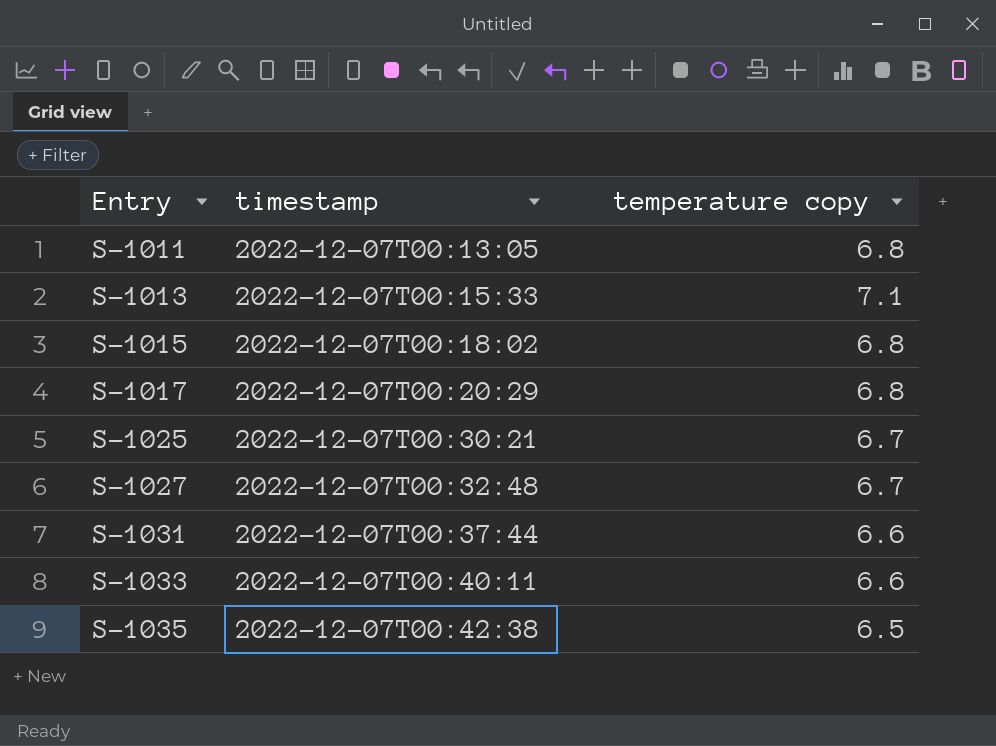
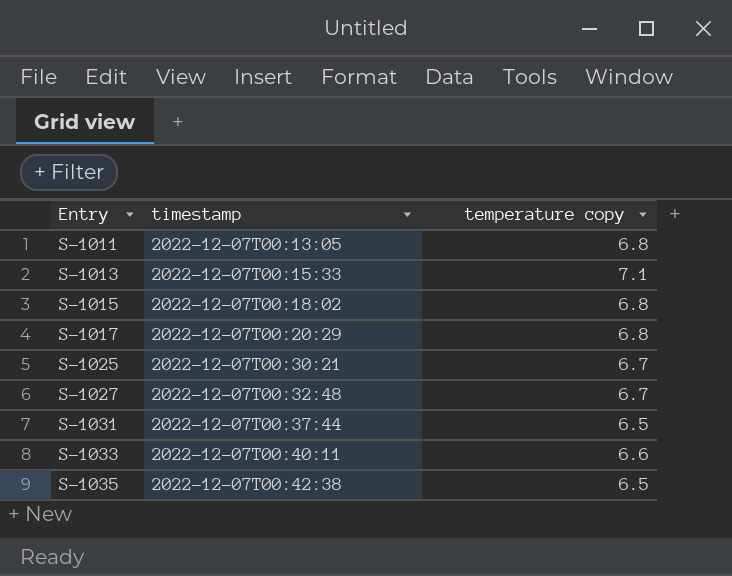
S-1031 | temperature copy: 6.6 -> 6.5

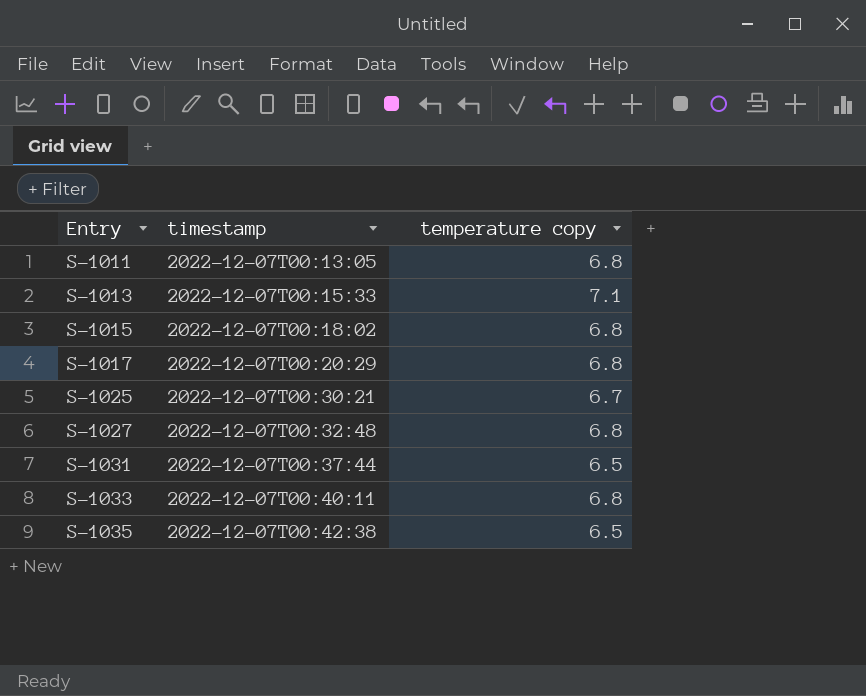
S-1027 | temperature copy: 6.7 -> 6.8
S-1033 | temperature copy: 6.6 -> 6.8

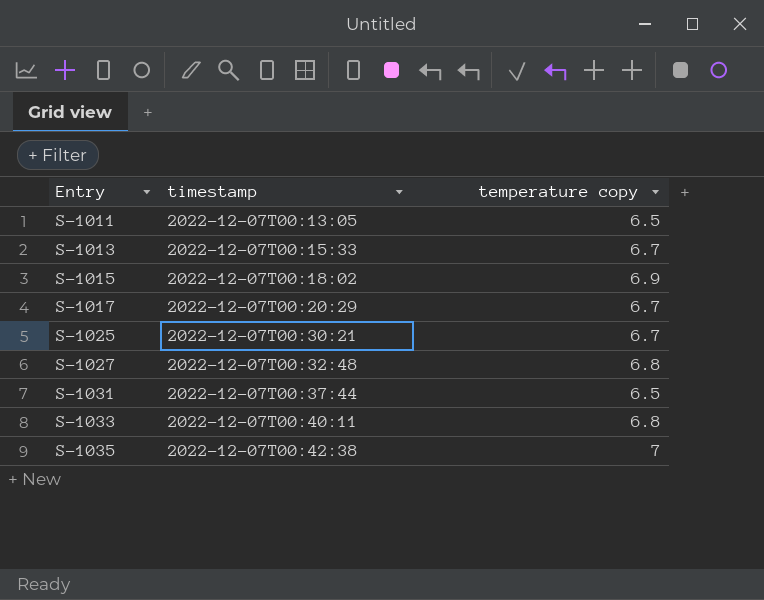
S-1011 | temperature copy: 6.8 -> 6.5
S-1013 | temperature copy: 7.1 -> 6.7
S-1015 | temperature copy: 6.8 -> 6.9
S-1017 | temperature copy: 6.8 -> 6.7
S-1035 | temperature copy: 6.5 -> 7

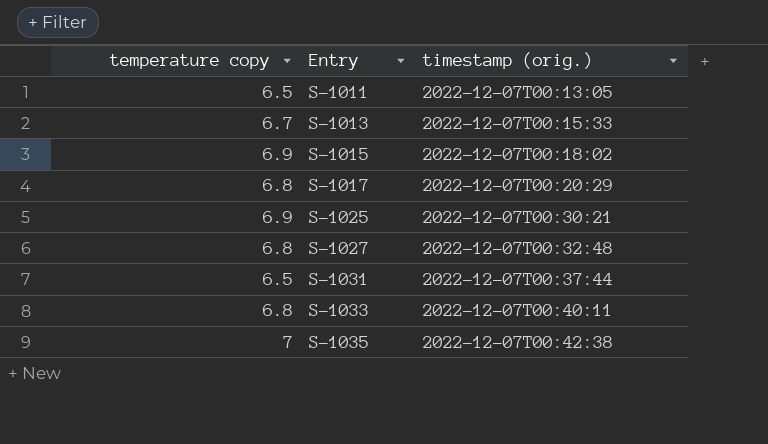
column temperature copy | position: 3 -> 1
column name: timestamp -> timestamp (orig.)
S-1017 | temperature copy: 6.7 -> 6.8
S-1025 | temperature copy: 6.7 -> 6.9

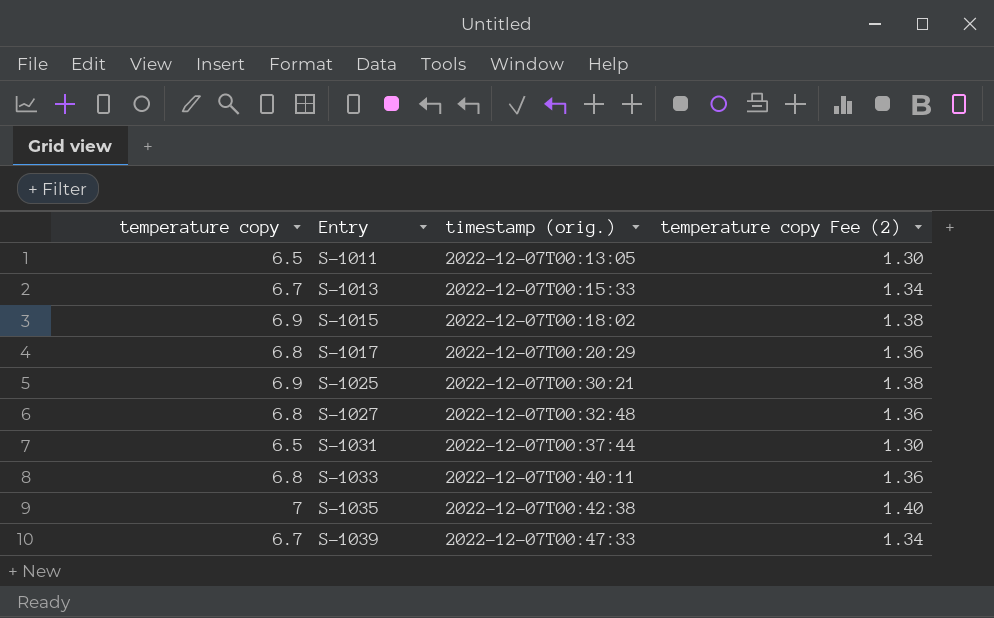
column temperature copy Fee (2) | formula: none -> [temperature copy] * 0.2
row S-1039: none -> 6.7 | 2022-12-07T00:47:33 | 1.34

